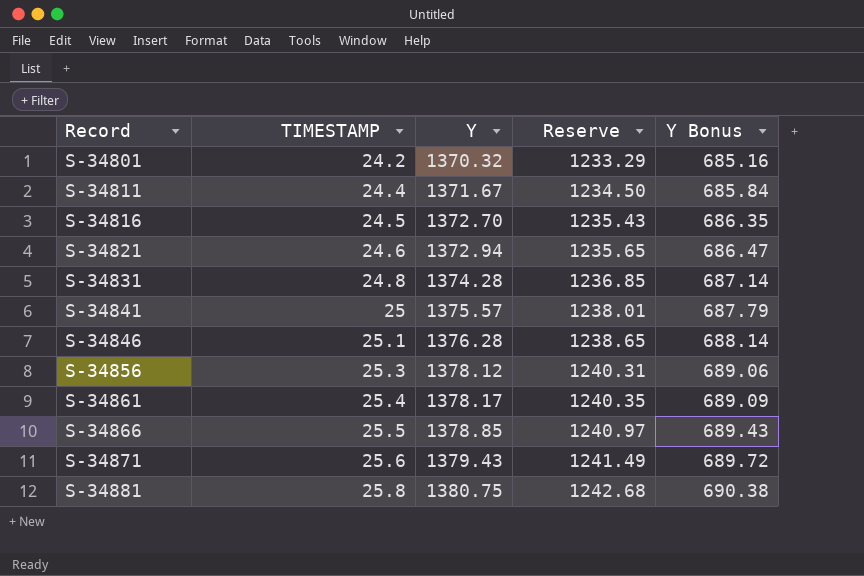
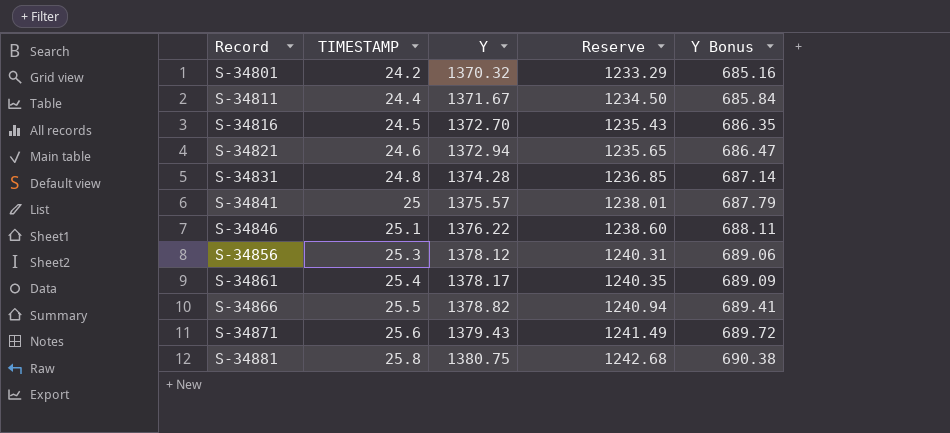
S-34846 | Y: 1376.28 -> 1376.22
S-34846 | Reserve: 1238.65 -> 1238.60
S-34846 | Y Bonus: 688.14 -> 688.11
S-34866 | Y: 1378.85 -> 1378.82
S-34866 | Reserve: 1240.97 -> 1240.94
S-34866 | Y Bonus: 689.43 -> 689.41

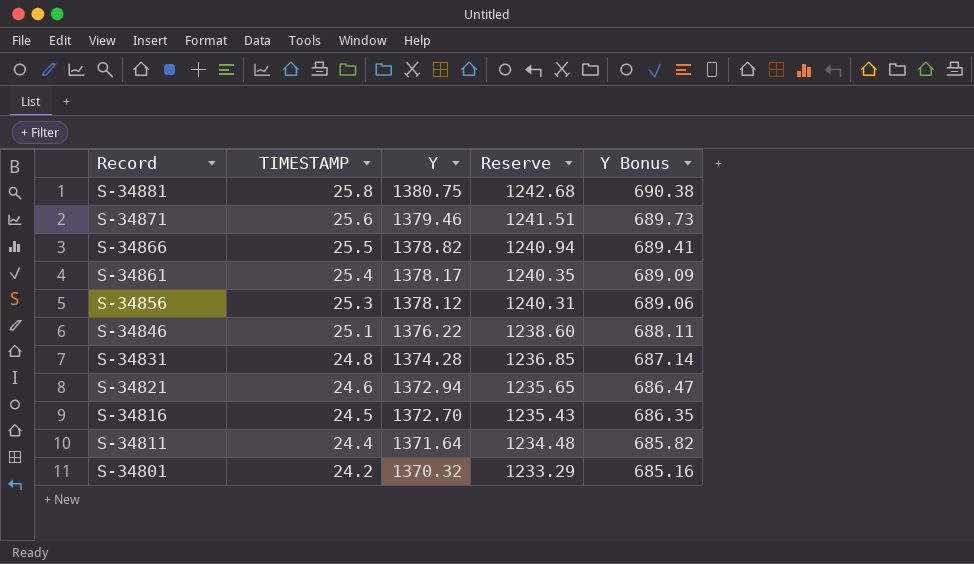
row order: Record ascending -> Record descending
row S-34841: 25 | 1375.57 | 1238.01 | 687.79 -> none
S-34871 | Y: 1379.43 -> 1379.46
S-34871 | Reserve: 1241.49 -> 1241.51
S-34871 | Y Bonus: 689.72 -> 689.73
S-34811 | Y: 1371.67 -> 1371.64
S-34811 | Reserve: 1234.50 -> 1234.48
S-34811 | Y Bonus: 685.84 -> 685.82

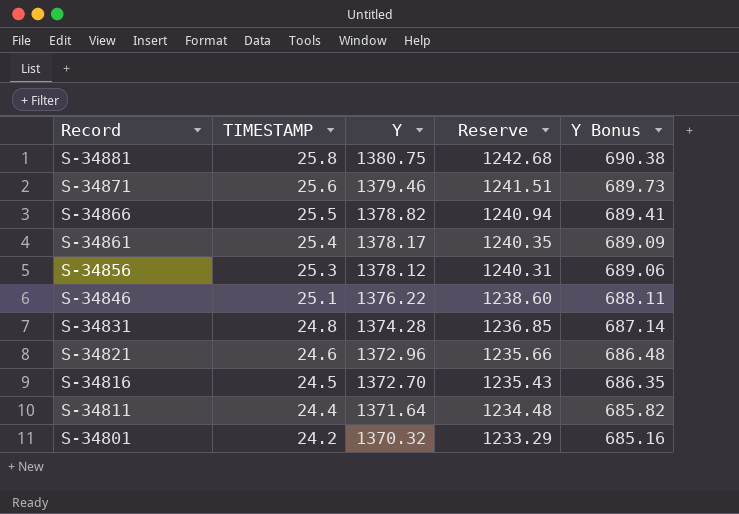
S-34821 | Y: 1372.94 -> 1372.96
S-34821 | Reserve: 1235.65 -> 1235.66
S-34821 | Y Bonus: 686.47 -> 686.48

